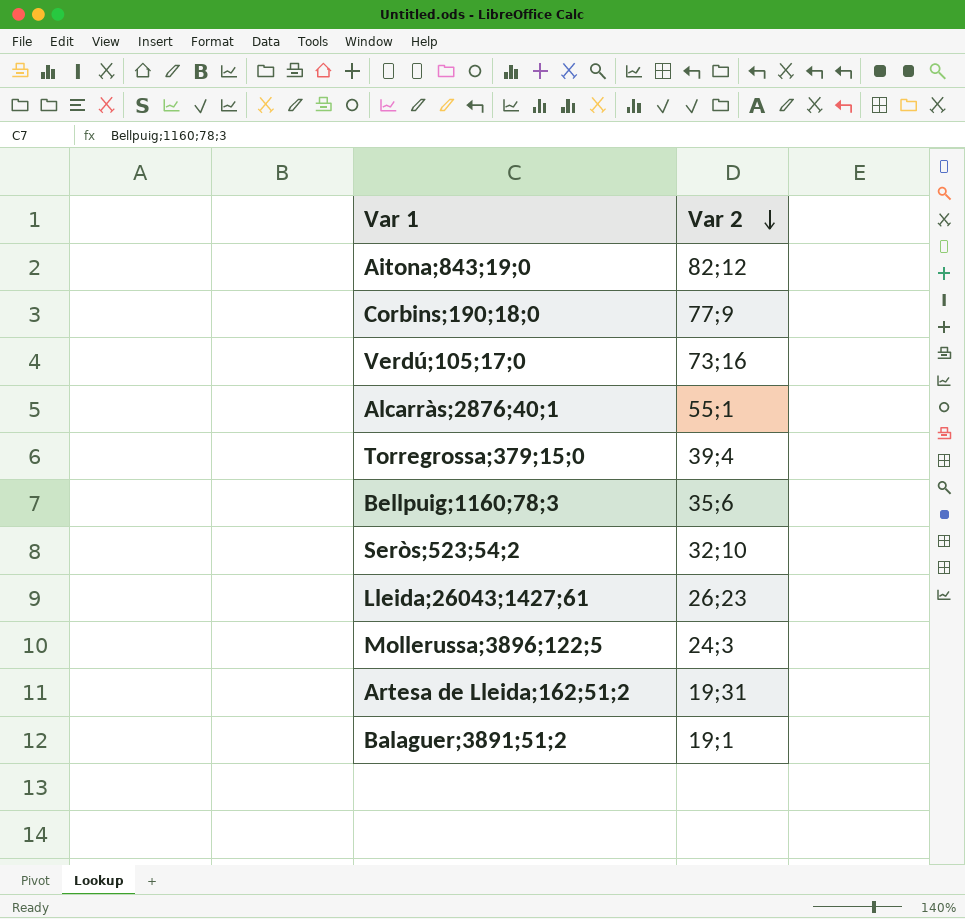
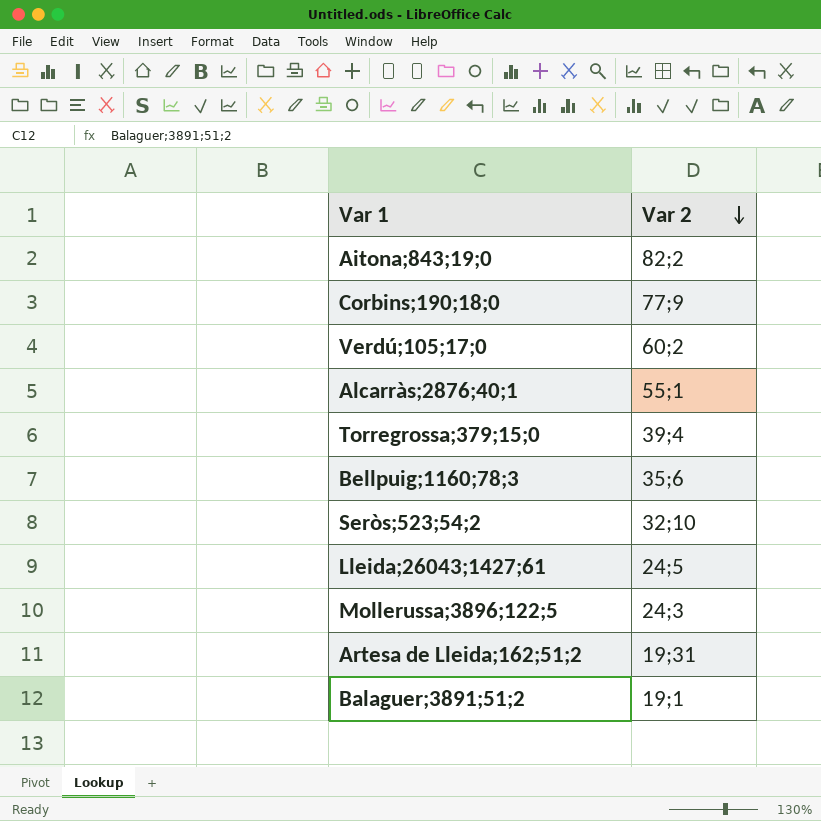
Aitona;843;19;0 | Var 2: 82;12 -> 82;2
Verdú;105;17;0 | Var 2: 73;16 -> 60;2
Lleida;26043;1427;61 | Var 2: 26;23 -> 24;5

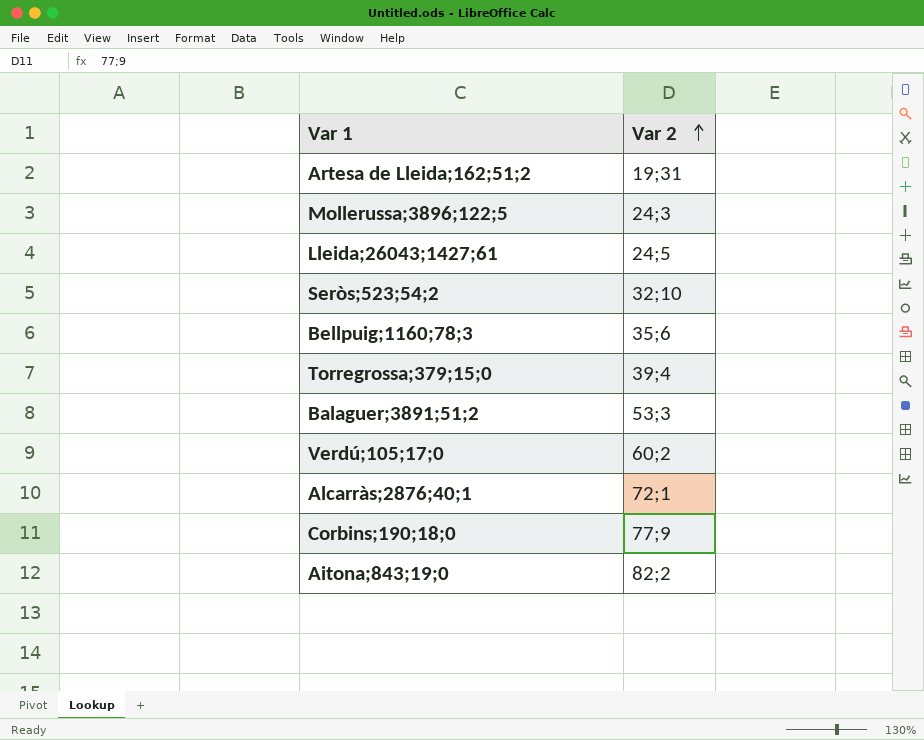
row order: Var 2 descending -> Var 2 ascending
Balaguer;3891;51;2 | Var 2: 19;1 -> 53;3
Alcarràs;2876;40;1 | Var 2: 55;1 -> 72;1

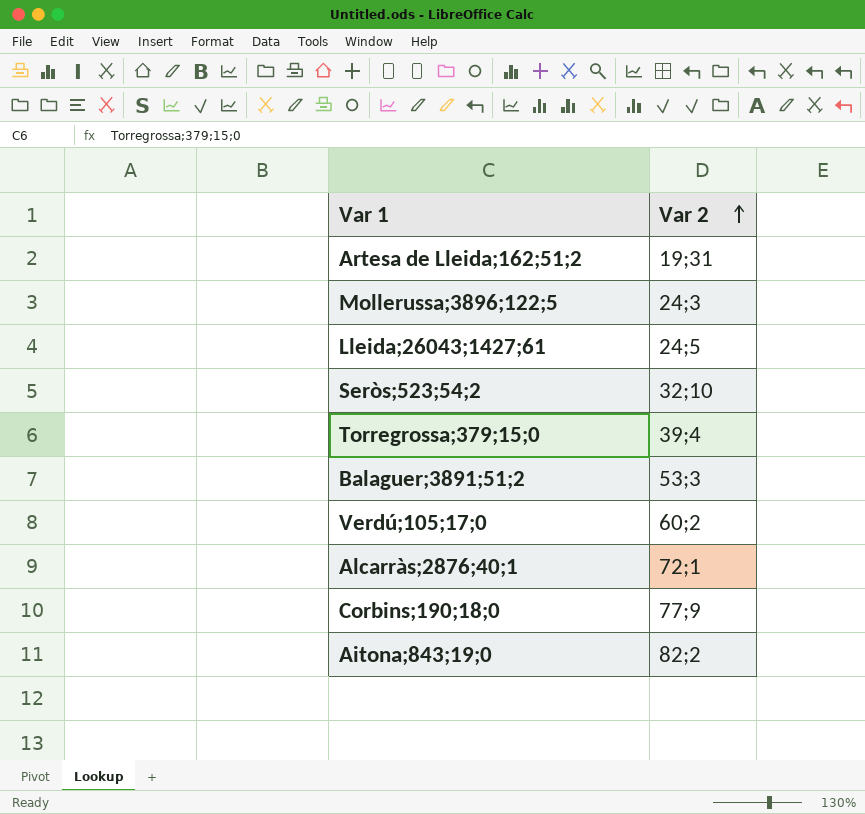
row Bellpuig;1160;78;3: 35;6 -> none

